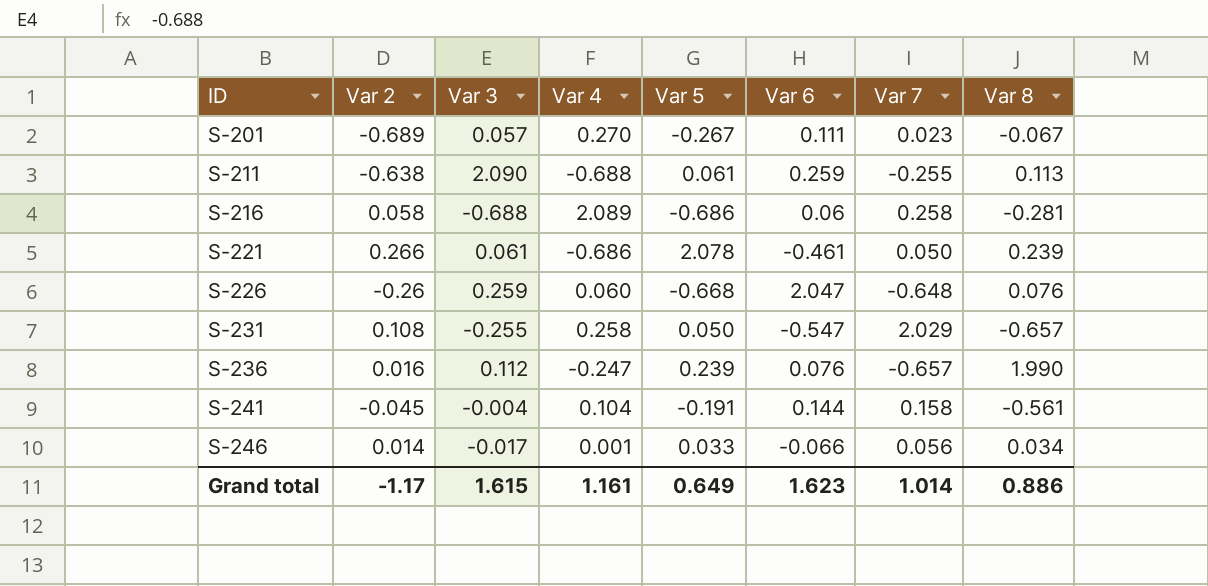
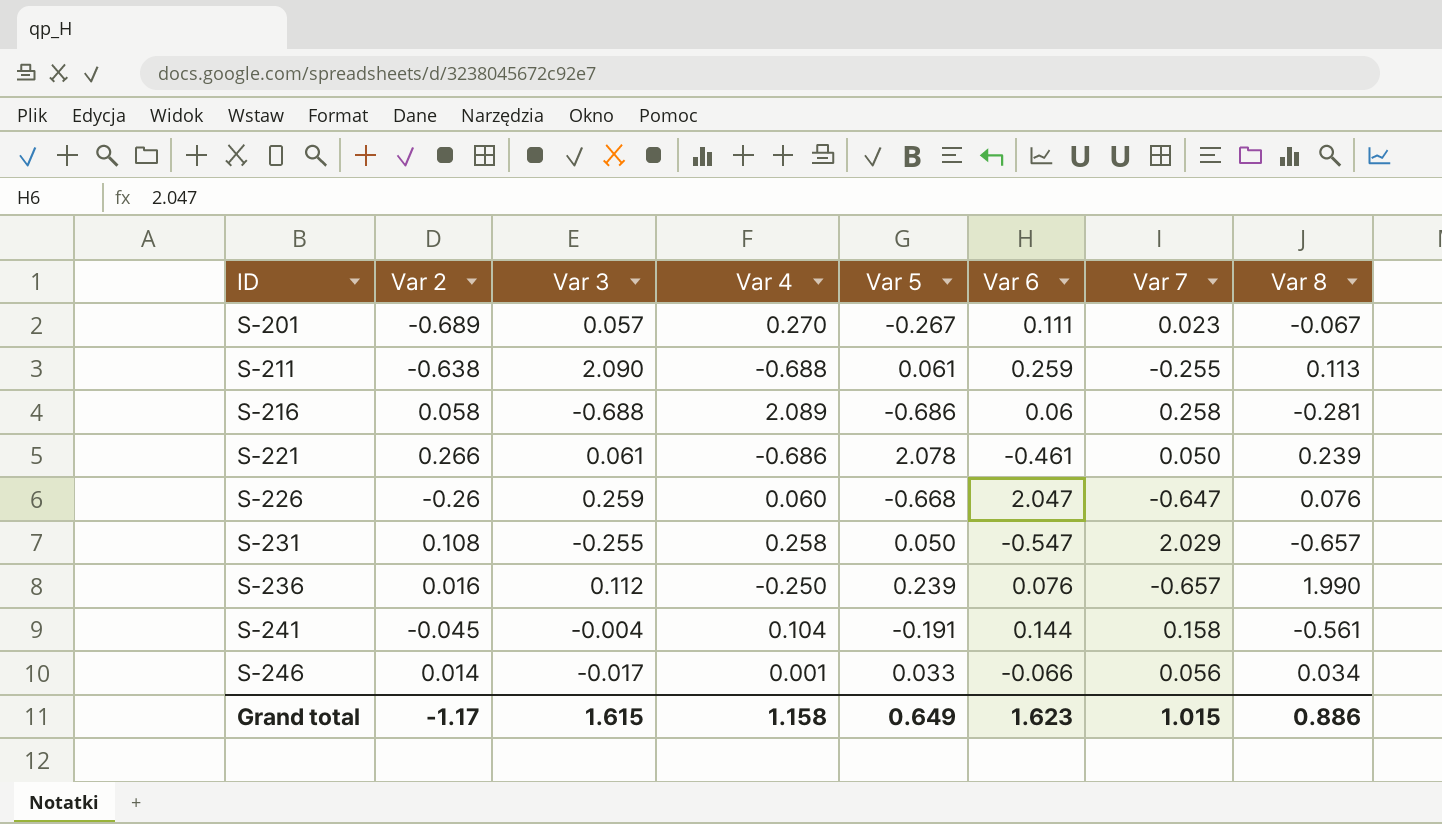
S-226 | Var 7: -0.648 -> -0.647
S-236 | Var 4: -0.247 -> -0.250
Grand total | Var 4: 1.161 -> 1.158
Grand total | Var 7: 1.014 -> 1.015

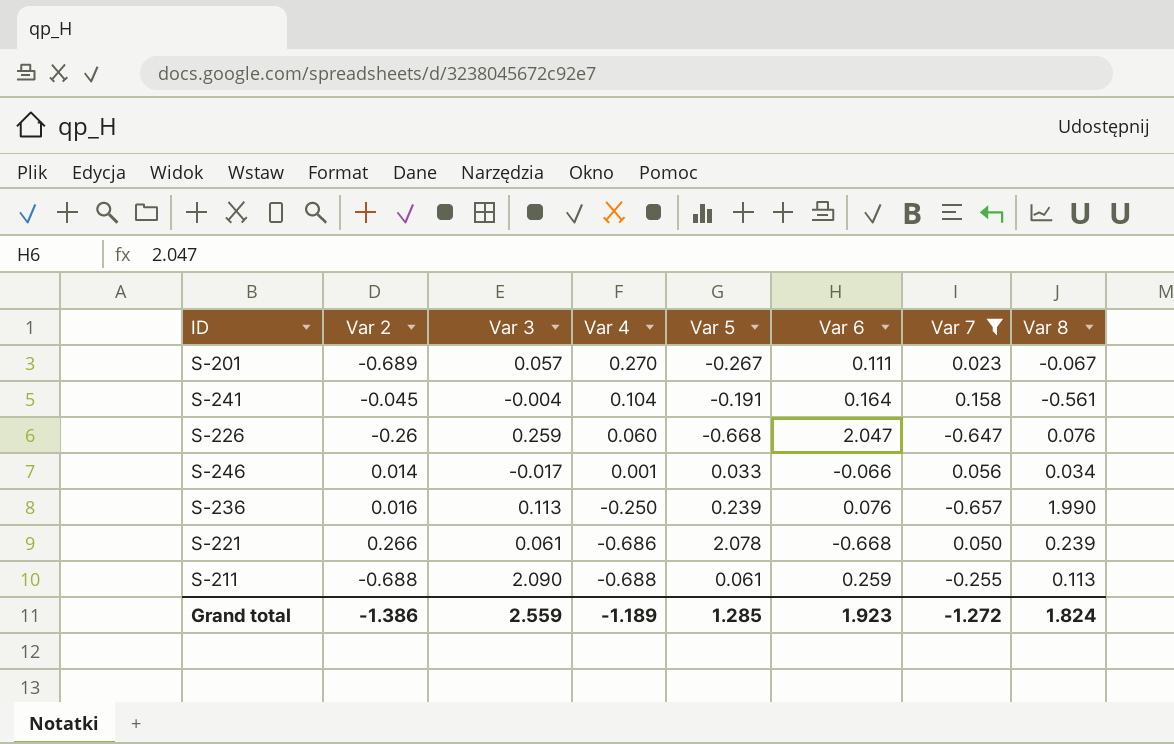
filter: none -> Var 7 <= 0.158
row order: ID ascending -> Var 4 descending
S-241 | Var 6: 0.144 -> 0.164
S-236 | Var 3: 0.112 -> 0.113
S-221 | Var 6: -0.461 -> -0.668
S-211 | Var 2: -0.638 -> -0.688
Grand total | Var 2: -1.17 -> -1.386
Grand total | Var 3: 1.615 -> 2.559
Grand total | Var 4: 1.158 -> -1.189
Grand total | Var 5: 0.649 -> 1.285
Grand total | Var 6: 1.623 -> 1.923
Grand total | Var 7: 1.015 -> -1.272
Grand total | Var 8: 0.886 -> 1.824

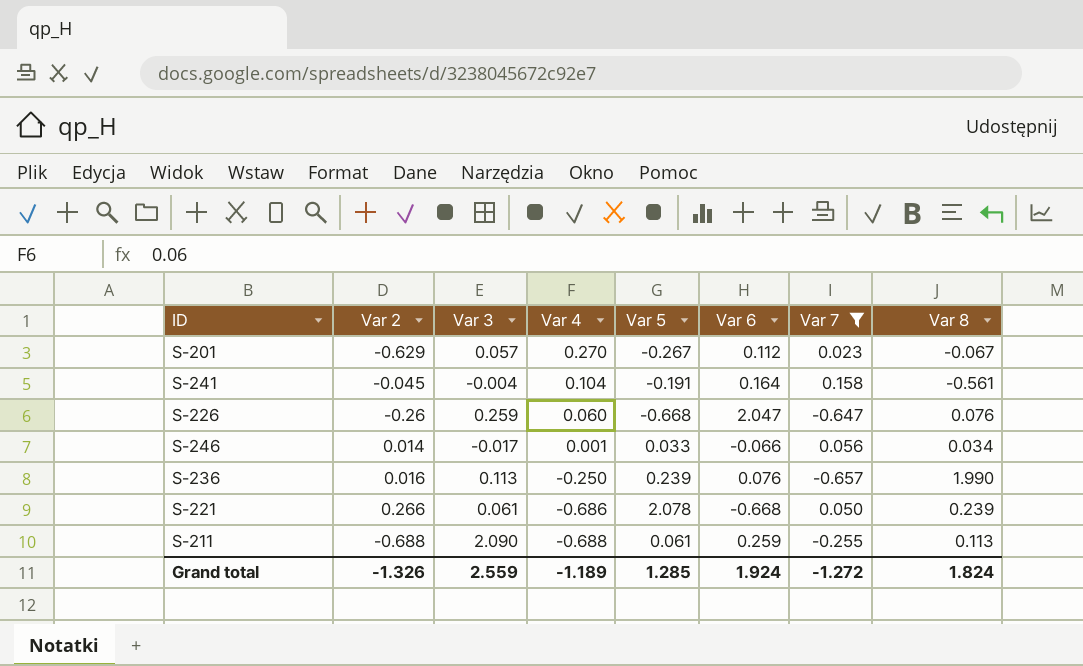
S-201 | Var 2: -0.689 -> -0.629
S-201 | Var 6: 0.111 -> 0.112
Grand total | Var 2: -1.386 -> -1.326
Grand total | Var 6: 1.923 -> 1.924

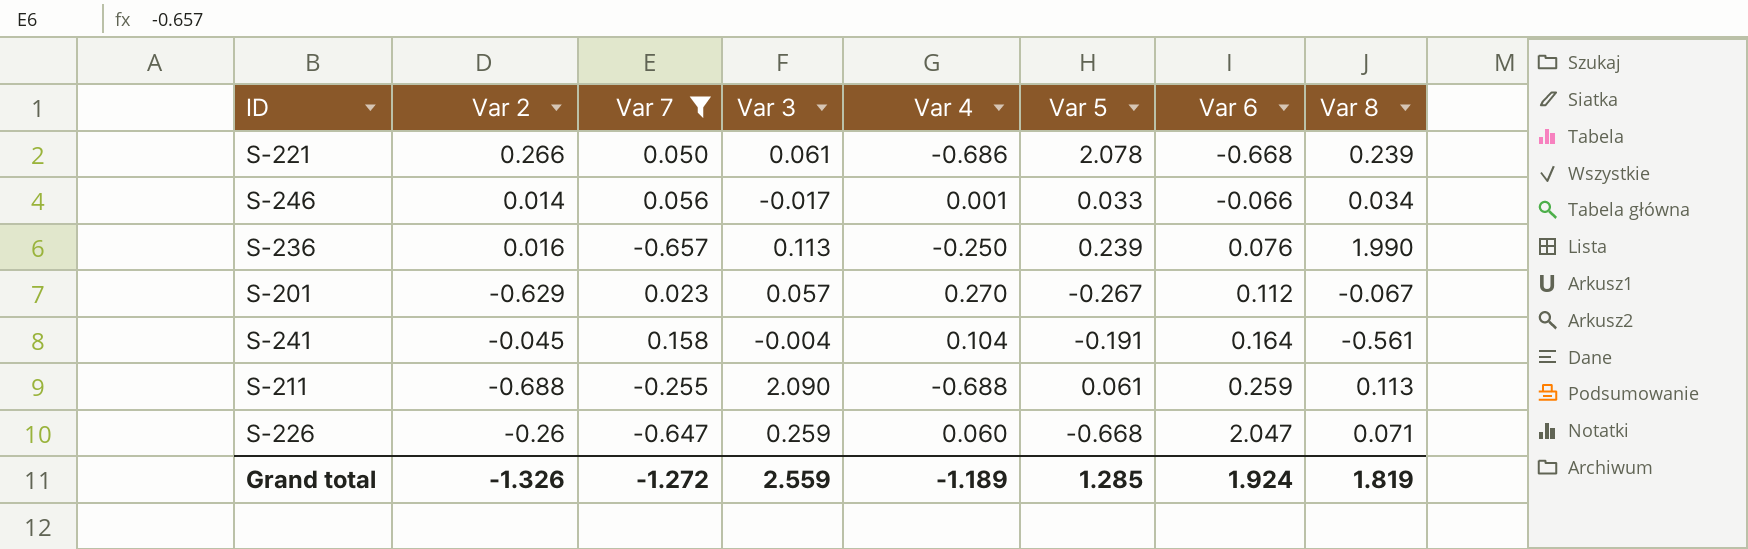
row order: Var 4 descending -> Var 6 ascending
column Var 7 | position: 7 -> 3
S-226 | Var 8: 0.076 -> 0.071
Grand total | Var 8: 1.824 -> 1.819

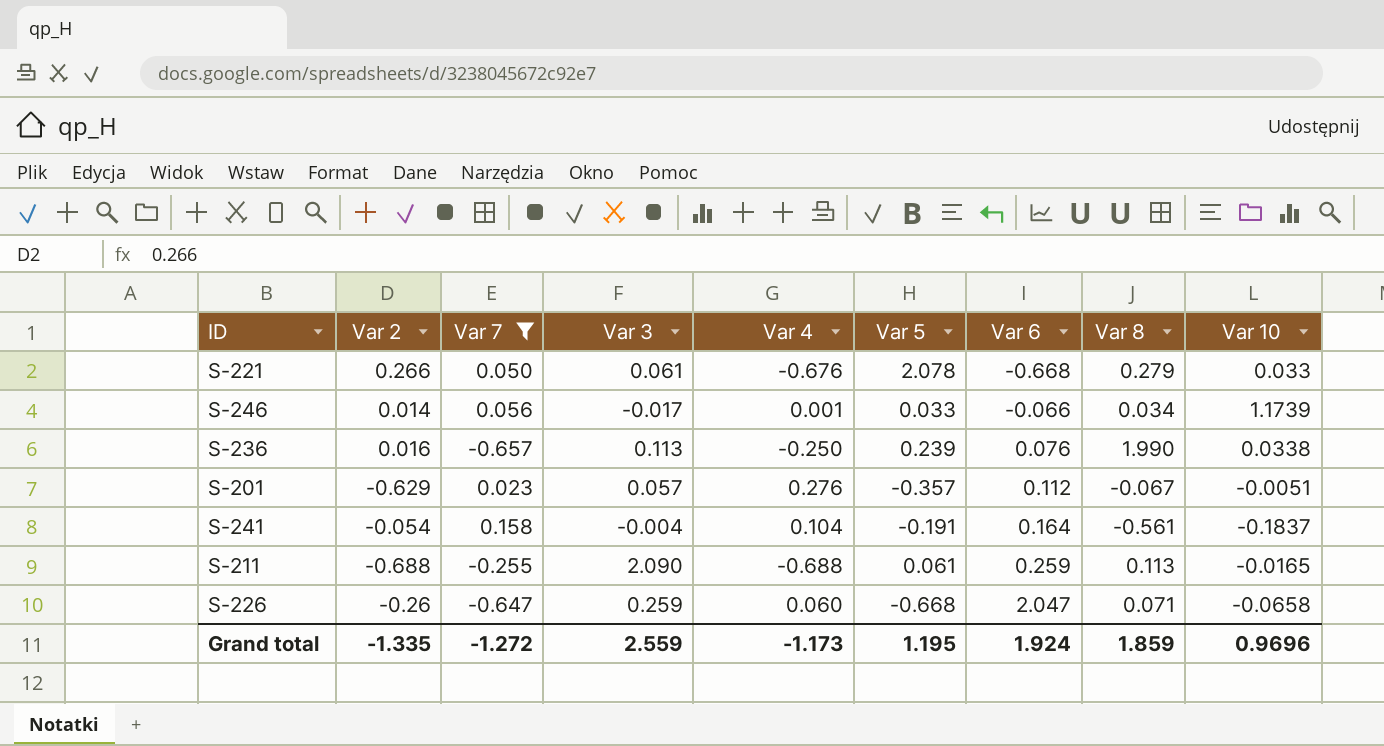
column Var 10 | position: none -> 9
S-221 | Var 4: -0.686 -> -0.676
S-221 | Var 8: 0.239 -> 0.279
S-201 | Var 4: 0.270 -> 0.276
S-201 | Var 5: -0.267 -> -0.357
S-241 | Var 2: -0.045 -> -0.054
Grand total | Var 2: -1.326 -> -1.335
Grand total | Var 4: -1.189 -> -1.173
Grand total | Var 5: 1.285 -> 1.195
Grand total | Var 8: 1.819 -> 1.859

